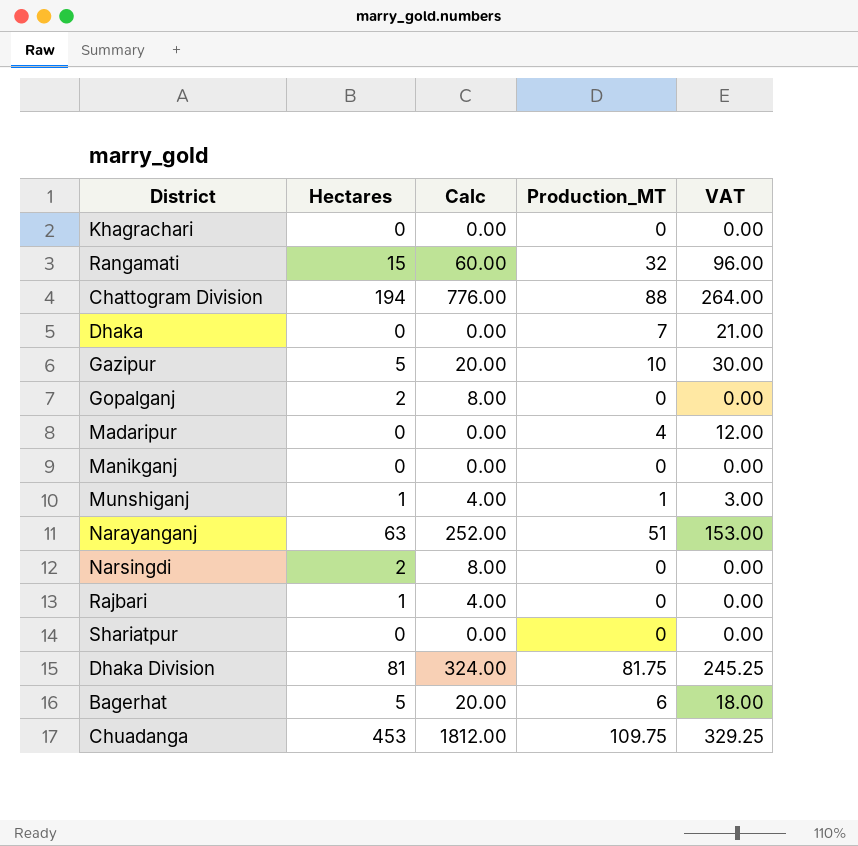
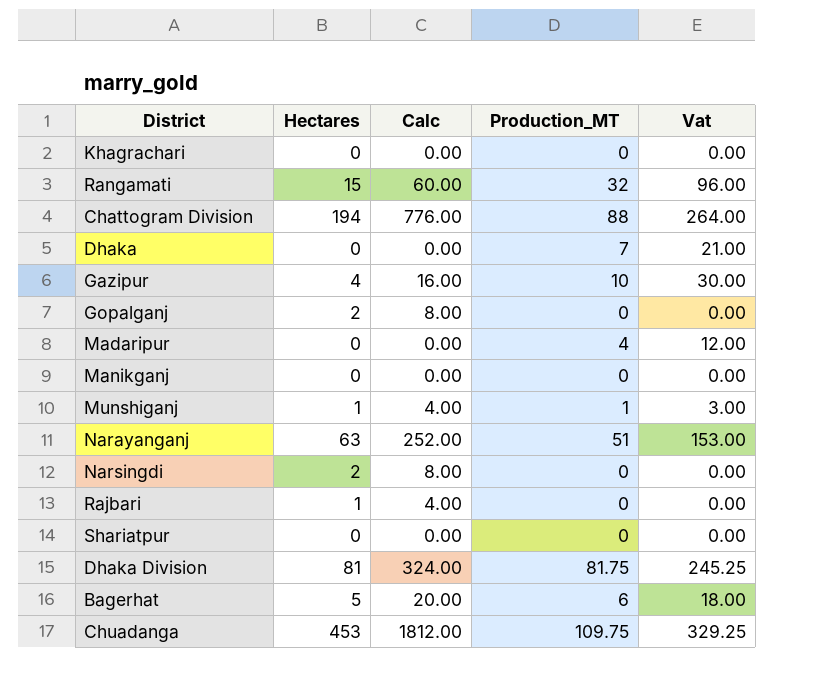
column name: VAT -> Vat
Gazipur | Hectares: 5 -> 4
Gazipur | Calc: 20.00 -> 16.00

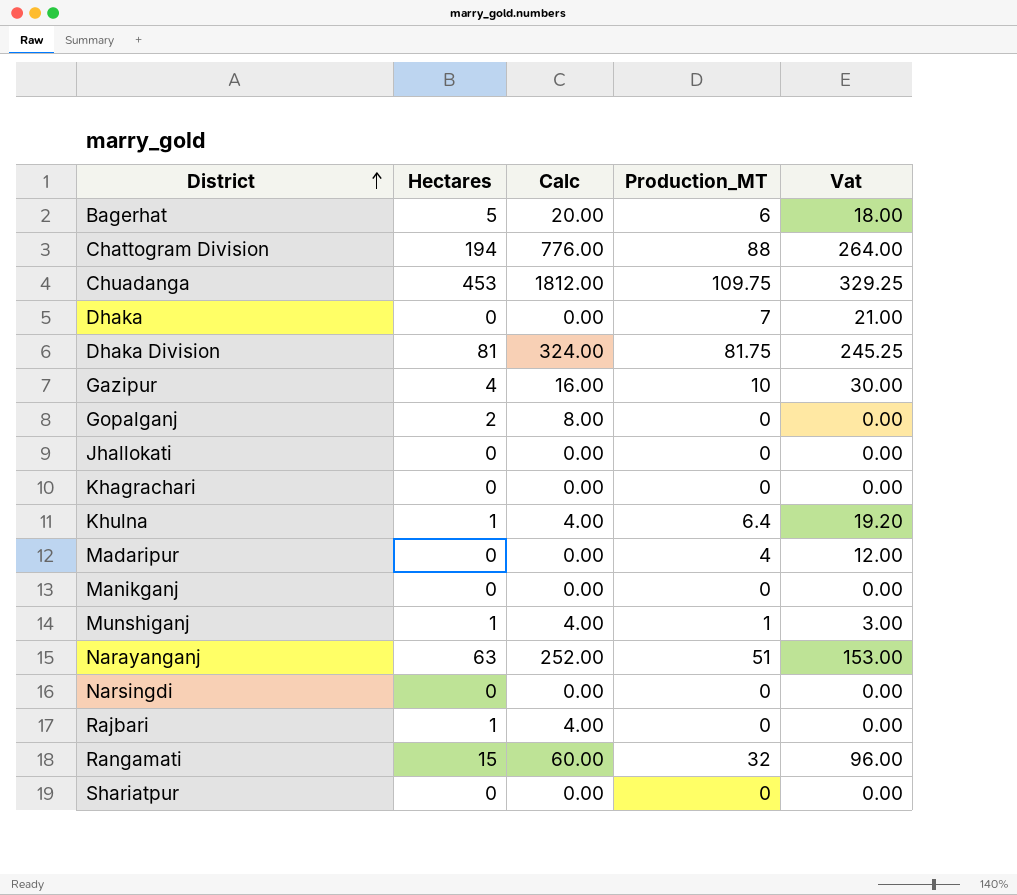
row order: none -> District ascending
row Jhallokati: none -> 0 | 0.00 | 0 | 0.00
row Khulna: none -> 1 | 4.00 | 6.4 | 19.20
Narsingdi | Hectares: 2 -> 0
Narsingdi | Calc: 8.00 -> 0.00

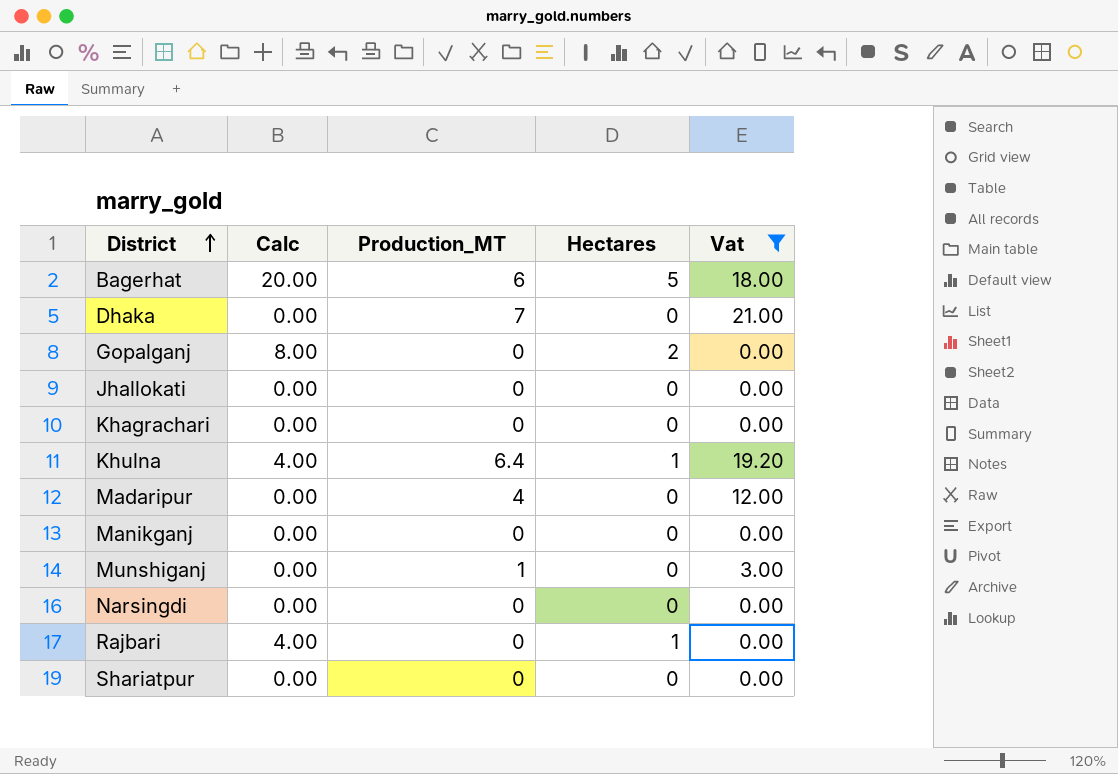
filter: none -> Vat <= 21.00
column Hectares | position: 2 -> 4
Munshiganj | Calc: 4.00 -> 0.00
Munshiganj | Hectares: 1 -> 0

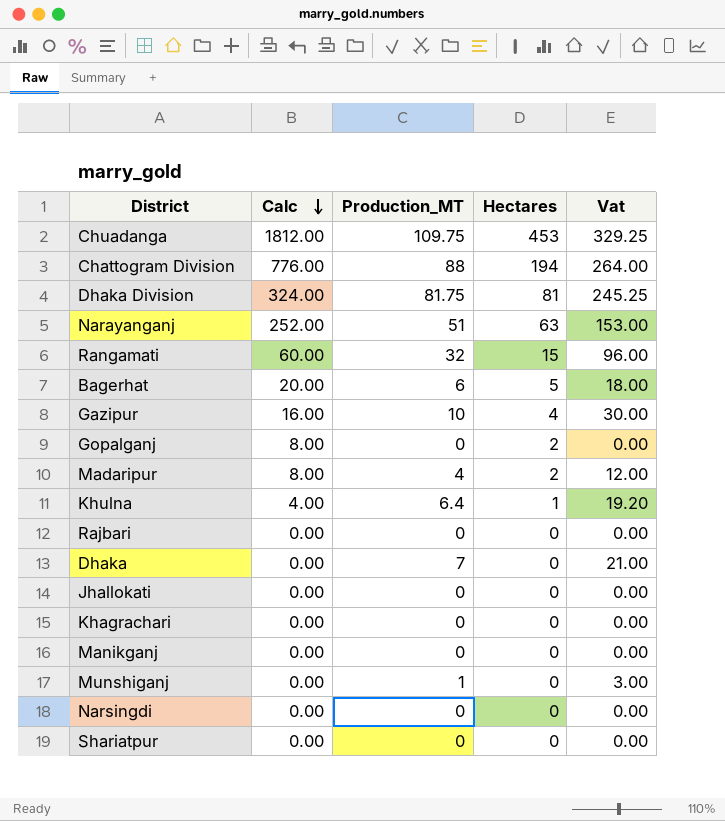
filter: Vat <= 21.00 -> none
row order: District ascending -> Calc descending
Madaripur | Calc: 0.00 -> 8.00
Madaripur | Hectares: 0 -> 2
Rajbari | Calc: 4.00 -> 0.00
Rajbari | Hectares: 1 -> 0

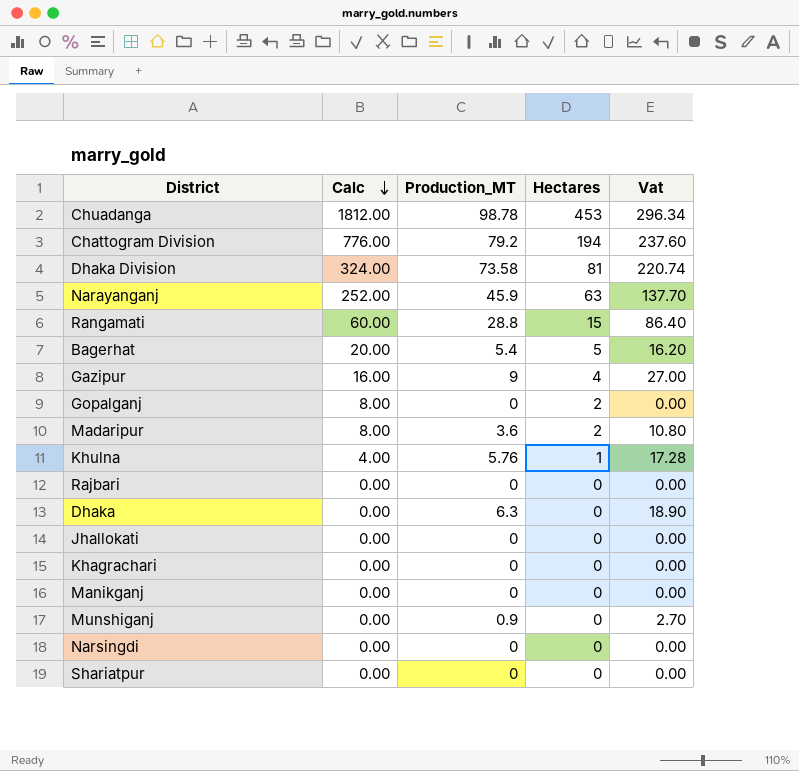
Chuadanga | Production_MT: 109.75 -> 98.78
Chuadanga | Vat: 329.25 -> 296.34
Chattogram Division | Production_MT: 88 -> 79.2
Chattogram Division | Vat: 264.00 -> 237.60
Dhaka Division | Production_MT: 81.75 -> 73.58
Dhaka Division | Vat: 245.25 -> 220.74
Narayanganj | Production_MT: 51 -> 45.9
Narayanganj | Vat: 153.00 -> 137.70
Rangamati | Production_MT: 32 -> 28.8
Rangamati | Vat: 96.00 -> 86.40
Bagerhat | Production_MT: 6 -> 5.4
Bagerhat | Vat: 18.00 -> 16.20
Gazipur | Production_MT: 10 -> 9
Gazipur | Vat: 30.00 -> 27.00
Madaripur | Production_MT: 4 -> 3.6
Madaripur | Vat: 12.00 -> 10.80
Khulna | Production_MT: 6.4 -> 5.76
Khulna | Vat: 19.20 -> 17.28
Dhaka | Production_MT: 7 -> 6.3
Dhaka | Vat: 21.00 -> 18.90
Munshiganj | Production_MT: 1 -> 0.9
Munshiganj | Vat: 3.00 -> 2.70

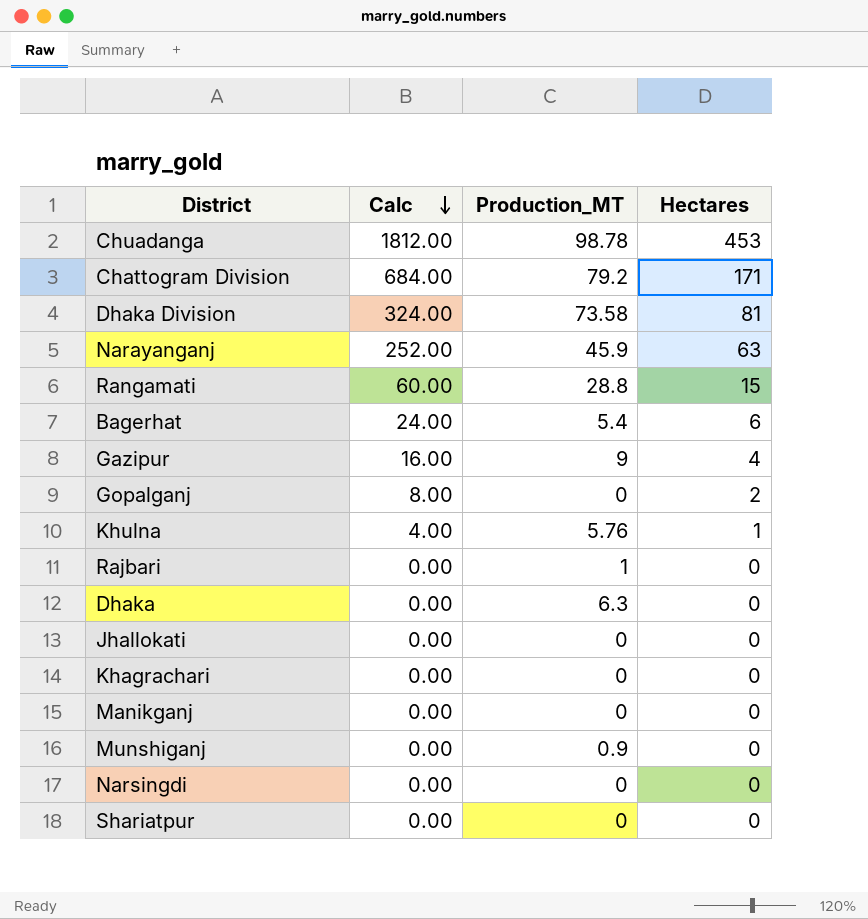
column Vat | formula: [Production_MT] * 3 -> none
row Madaripur: 8.00 | 3.6 | 2 | 10.80 -> none
Chattogram Division | Calc: 776.00 -> 684.00
Chattogram Division | Hectares: 194 -> 171
Bagerhat | Calc: 20.00 -> 24.00
Bagerhat | Hectares: 5 -> 6
Rajbari | Production_MT: 0 -> 1

